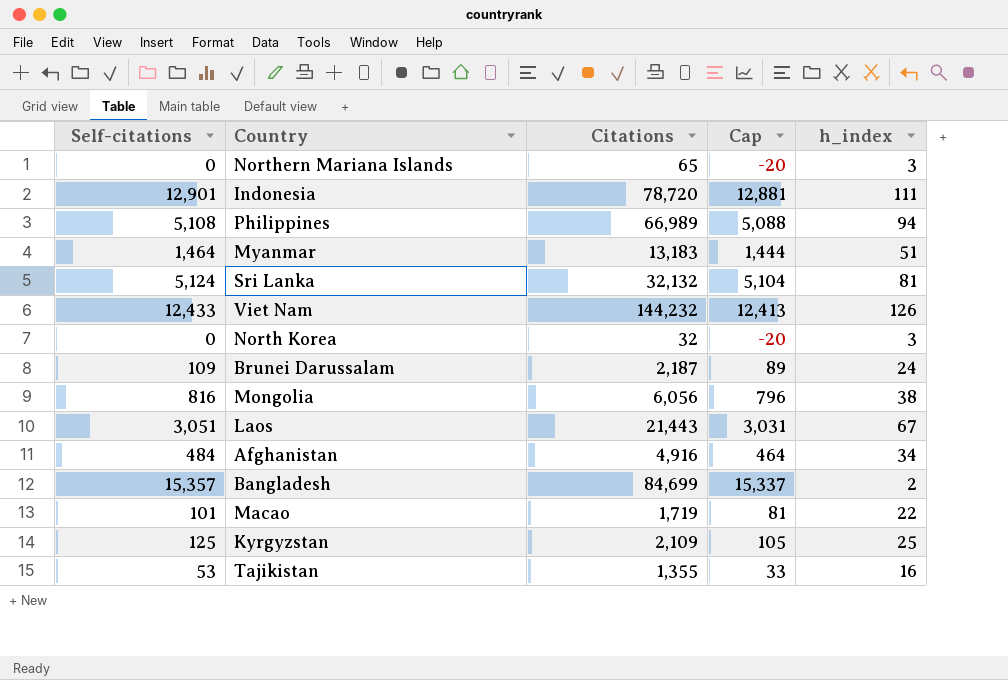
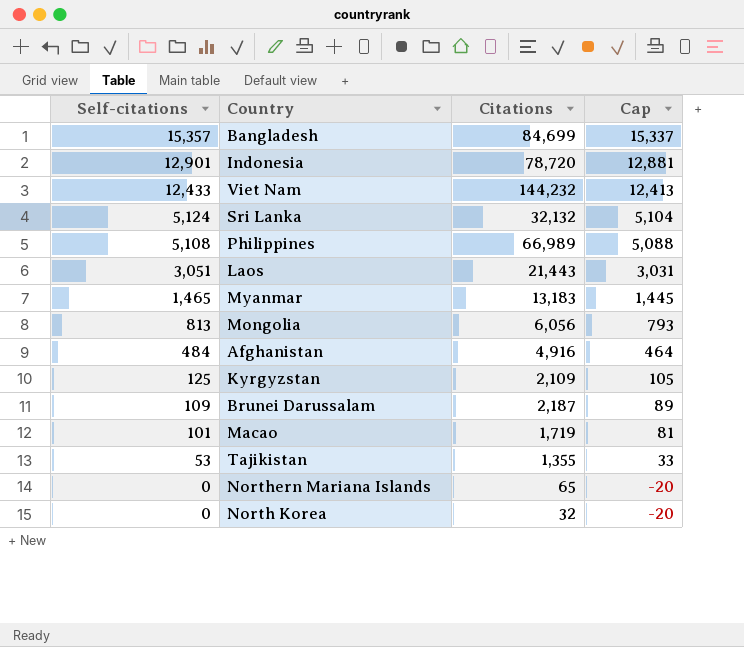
row order: none -> Self-citations descending
column h_index | position: 5 -> none
Myanmar | Self-citations: 1,464 -> 1,465
Myanmar | Cap: 1,444 -> 1,445
Mongolia | Self-citations: 816 -> 813
Mongolia | Cap: 796 -> 793

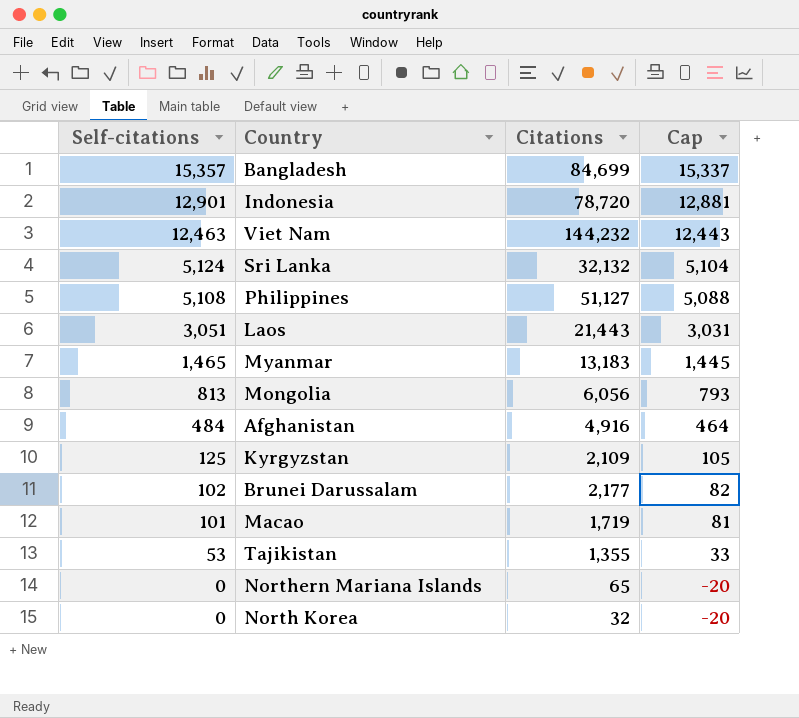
Viet Nam | Self-citations: 12,433 -> 12,463
Viet Nam | Cap: 12,413 -> 12,443
Philippines | Citations: 66,989 -> 51,127
Brunei Darussalam | Self-citations: 109 -> 102
Brunei Darussalam | Citations: 2,187 -> 2,177
Brunei Darussalam | Cap: 89 -> 82

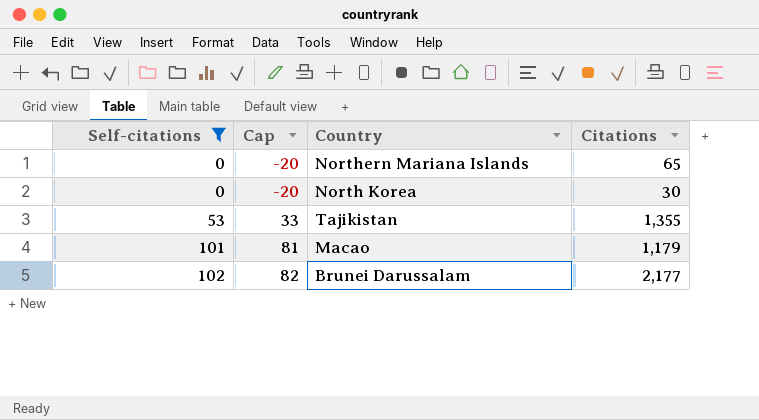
filter: none -> Self-citations <= 102
row order: Self-citations descending -> Self-citations ascending
column Cap | position: 4 -> 2
North Korea | Citations: 32 -> 30
Macao | Citations: 1,719 -> 1,179

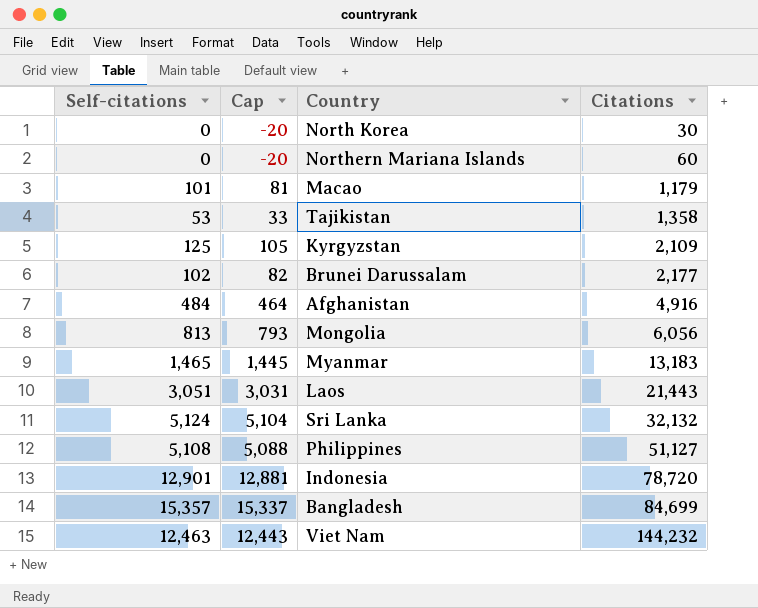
filter: Self-citations <= 102 -> none
row order: Self-citations ascending -> Citations ascending
Northern Mariana Islands | Citations: 65 -> 60
Tajikistan | Citations: 1,355 -> 1,358

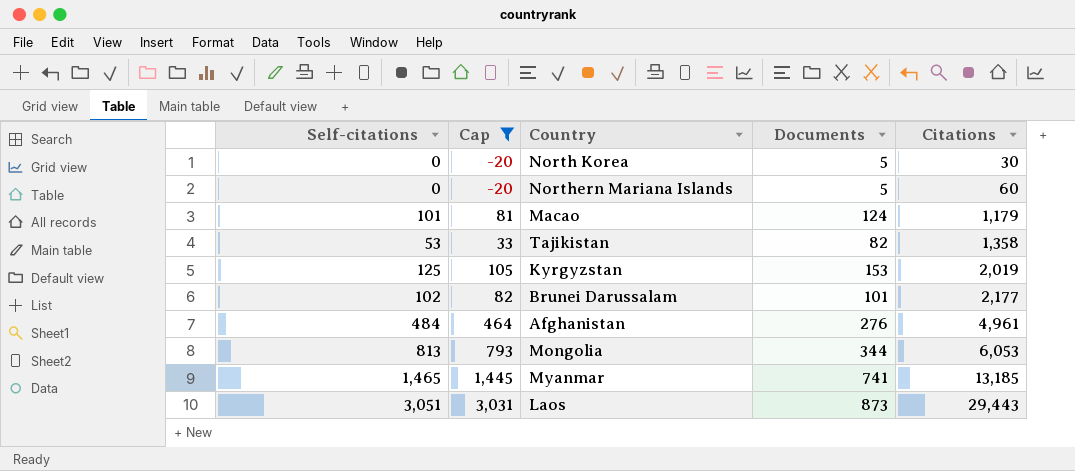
filter: none -> Cap <= 3,031
column Documents | position: none -> 4
Kyrgyzstan | Citations: 2,109 -> 2,019
Afghanistan | Citations: 4,916 -> 4,961
Mongolia | Citations: 6,056 -> 6,053
Myanmar | Citations: 13,183 -> 13,185
Laos | Citations: 21,443 -> 29,443

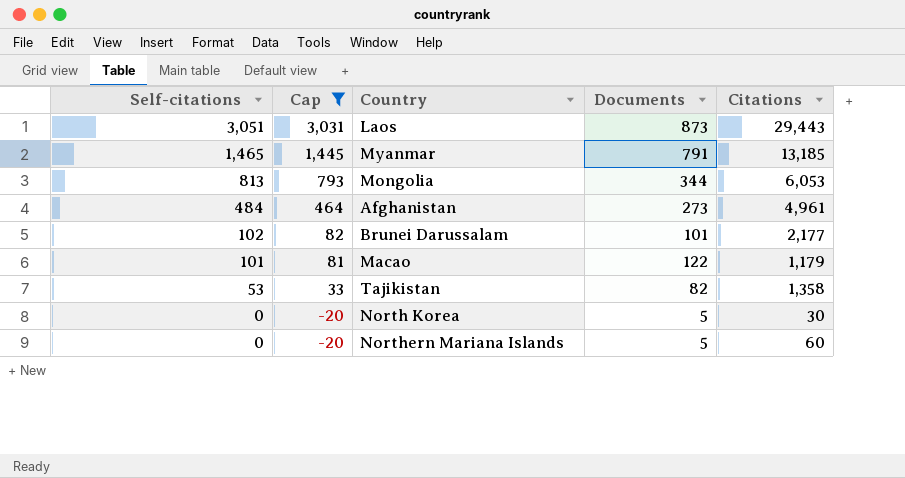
row order: Citations ascending -> Self-citations descending
row Kyrgyzstan: 125 | 105 | 153 | 2,019 -> none
Myanmar | Documents: 741 -> 791
Afghanistan | Documents: 276 -> 273
Macao | Documents: 124 -> 122

